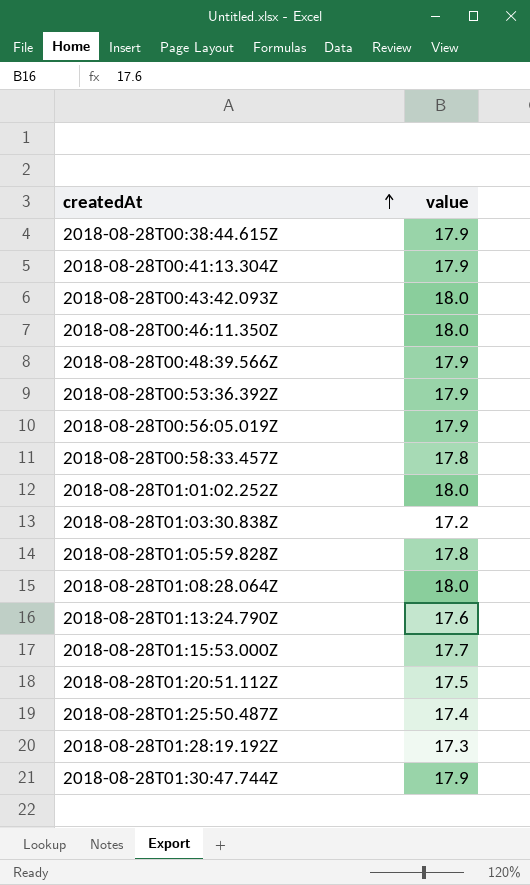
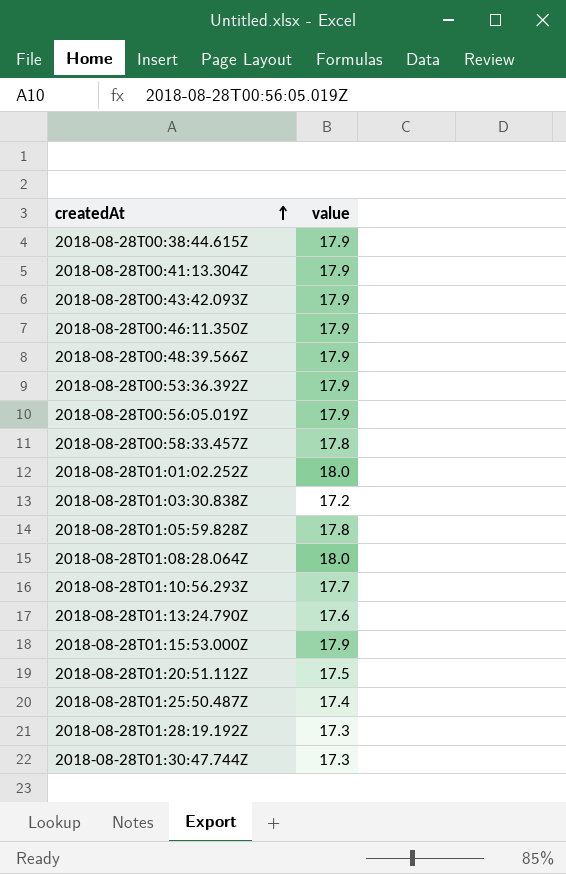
2018-08-28T00:43:42.093Z | value: 18.0 -> 17.9
2018-08-28T00:46:11.350Z | value: 18.0 -> 17.9
row 2018-08-28T01:10:56.293Z: none -> 17.7
2018-08-28T01:15:53.000Z | value: 17.7 -> 17.9
2018-08-28T01:30:47.744Z | value: 17.9 -> 17.3

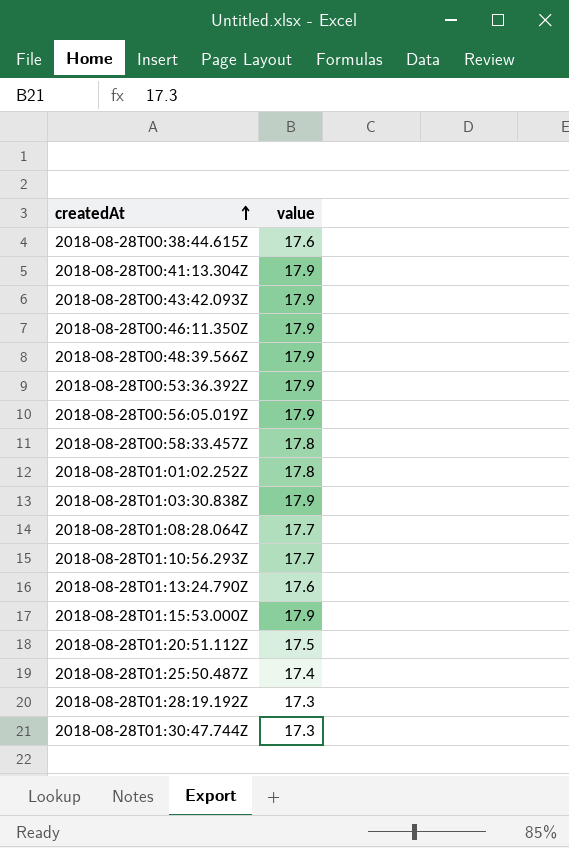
row 2018-08-28T01:05:59.828Z: 17.8 -> none
2018-08-28T00:38:44.615Z | value: 17.9 -> 17.6
2018-08-28T01:01:02.252Z | value: 18.0 -> 17.8
2018-08-28T01:03:30.838Z | value: 17.2 -> 17.9
2018-08-28T01:08:28.064Z | value: 18.0 -> 17.7

